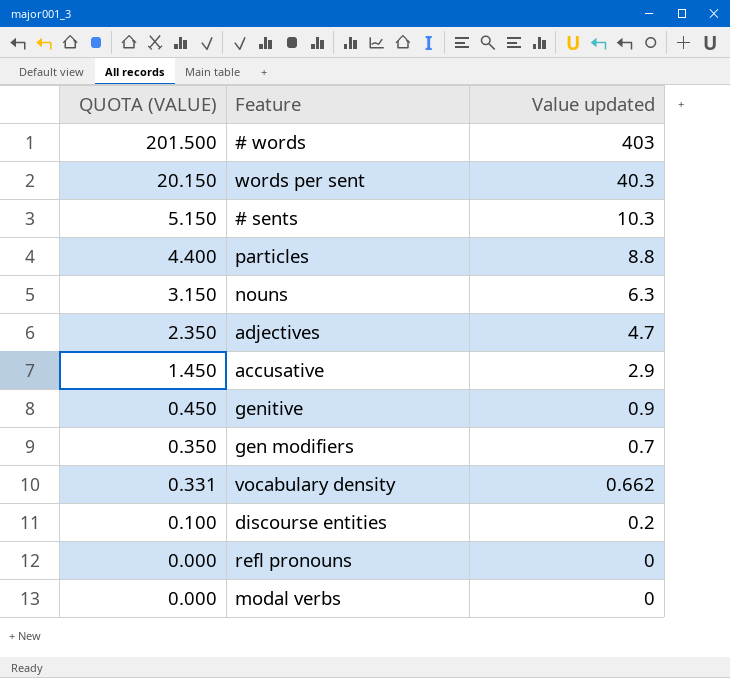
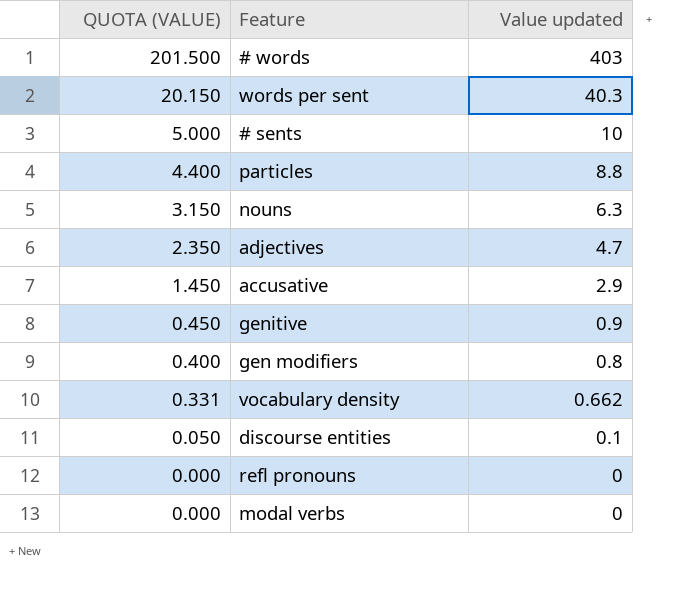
# sents | QUOTA (VALUE): 5.150 -> 5.000
# sents | Value updated: 10.3 -> 10
gen modifiers | QUOTA (VALUE): 0.350 -> 0.400
gen modifiers | Value updated: 0.7 -> 0.8
discourse entities | QUOTA (VALUE): 0.100 -> 0.050
discourse entities | Value updated: 0.2 -> 0.1

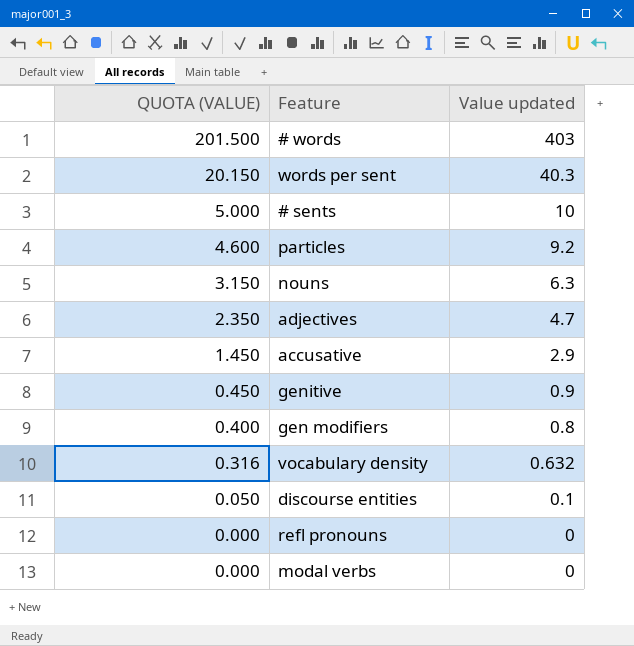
particles | QUOTA (VALUE): 4.400 -> 4.600
particles | Value updated: 8.8 -> 9.2
vocabulary density | QUOTA (VALUE): 0.331 -> 0.316
vocabulary density | Value updated: 0.662 -> 0.632

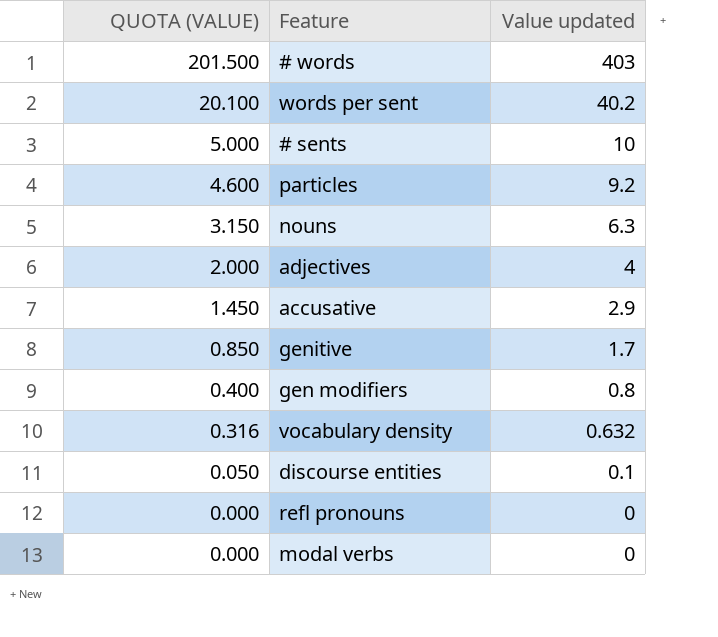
words per sent | QUOTA (VALUE): 20.150 -> 20.100
words per sent | Value updated: 40.3 -> 40.2
adjectives | QUOTA (VALUE): 2.350 -> 2.000
adjectives | Value updated: 4.7 -> 4
genitive | QUOTA (VALUE): 0.450 -> 0.850
genitive | Value updated: 0.9 -> 1.7

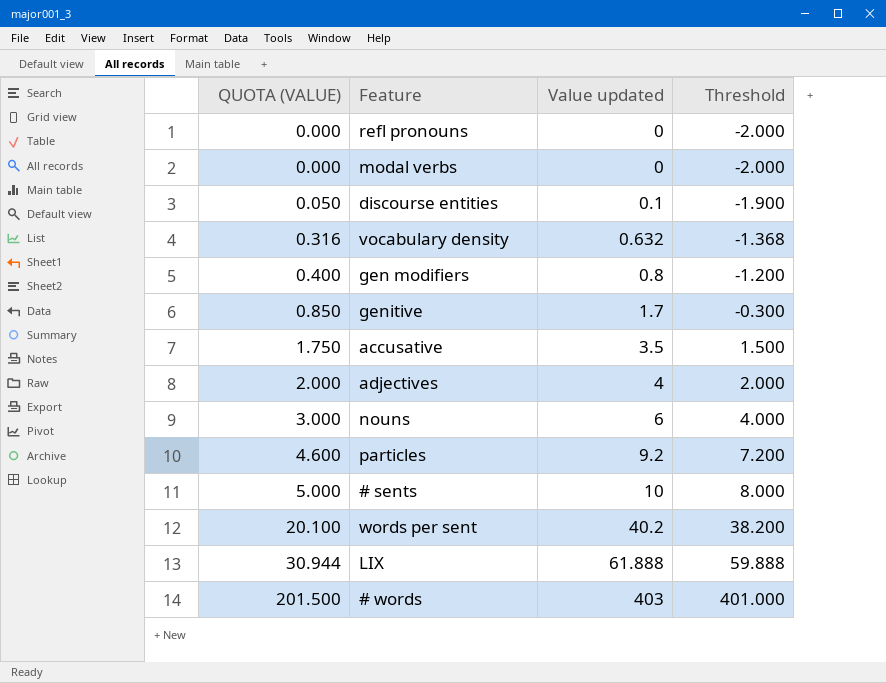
row order: QUOTA (VALUE) descending -> QUOTA (VALUE) ascending
column Threshold | formula: none -> [Value updated] - 2
accusative | QUOTA (VALUE): 1.450 -> 1.750
accusative | Value updated: 2.9 -> 3.5
nouns | QUOTA (VALUE): 3.150 -> 3.000
nouns | Value updated: 6.3 -> 6
row LIX: none -> 30.944 | 61.888 | 59.888

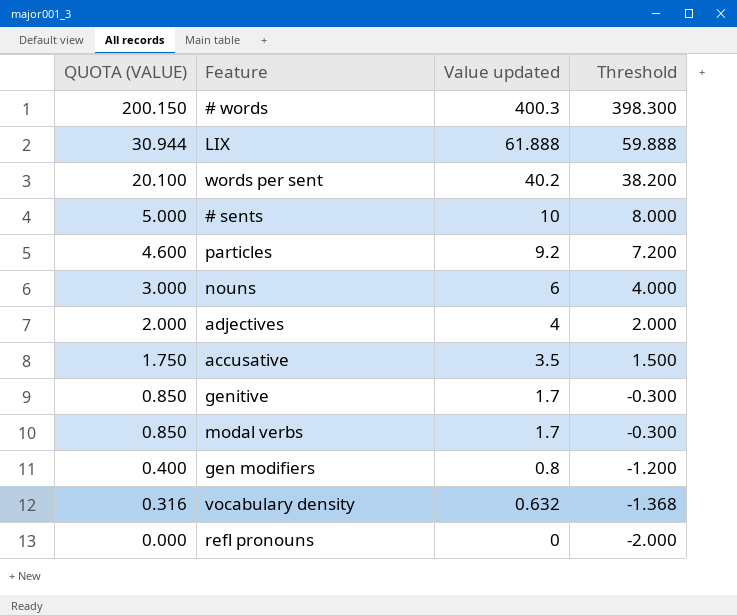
row order: QUOTA (VALUE) ascending -> QUOTA (VALUE) descending
row discourse entities: 0.050 | 0.1 | -1.900 -> none
# words | QUOTA (VALUE): 201.500 -> 200.150
# words | Value updated: 403 -> 400.3
# words | Threshold: 401.000 -> 398.300
modal verbs | QUOTA (VALUE): 0.000 -> 0.850
modal verbs | Value updated: 0 -> 1.7
modal verbs | Threshold: -2.000 -> -0.300

